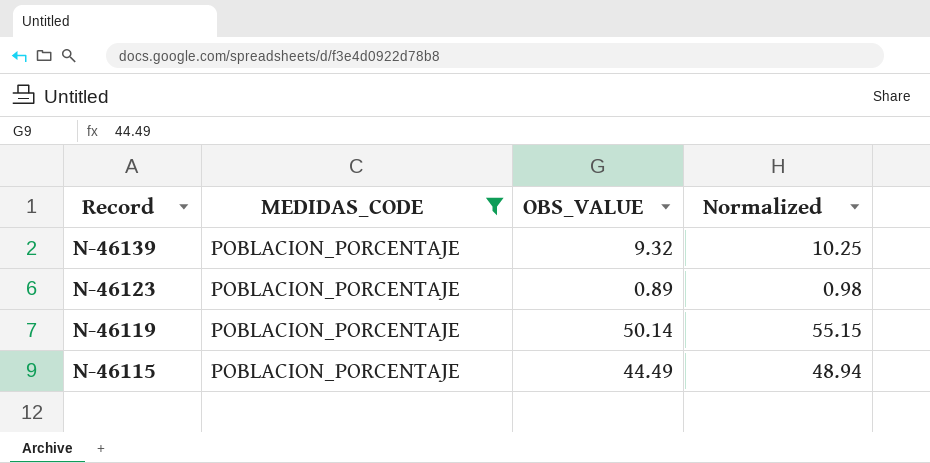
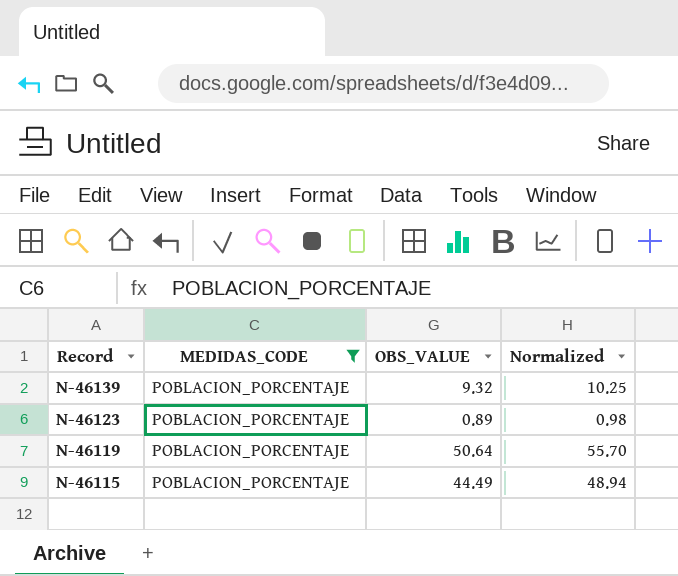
N-46119 | OBS_VALUE: 50.14 -> 50.64
N-46119 | Normalized: 55.15 -> 55.70

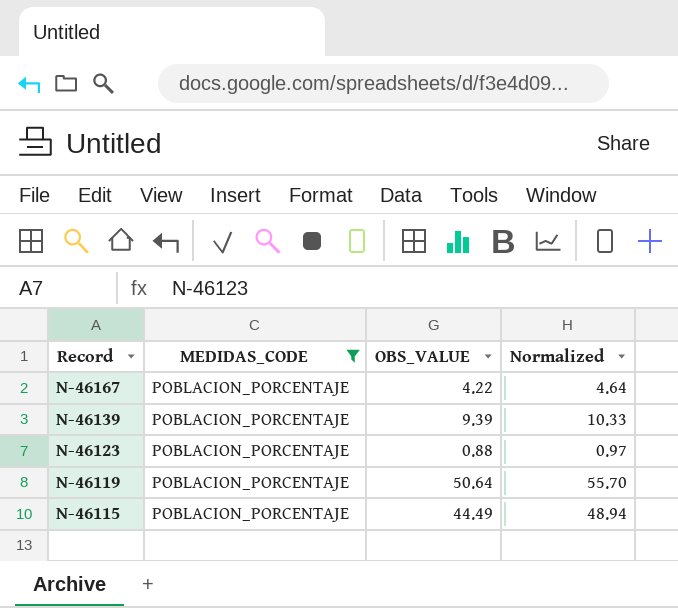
row N-46167: none -> POBLACION_PORCENTAJE | 4.22 | 4.64
N-46139 | OBS_VALUE: 9.32 -> 9.39
N-46139 | Normalized: 10.25 -> 10.33
N-46123 | OBS_VALUE: 0.89 -> 0.88
N-46123 | Normalized: 0.98 -> 0.97

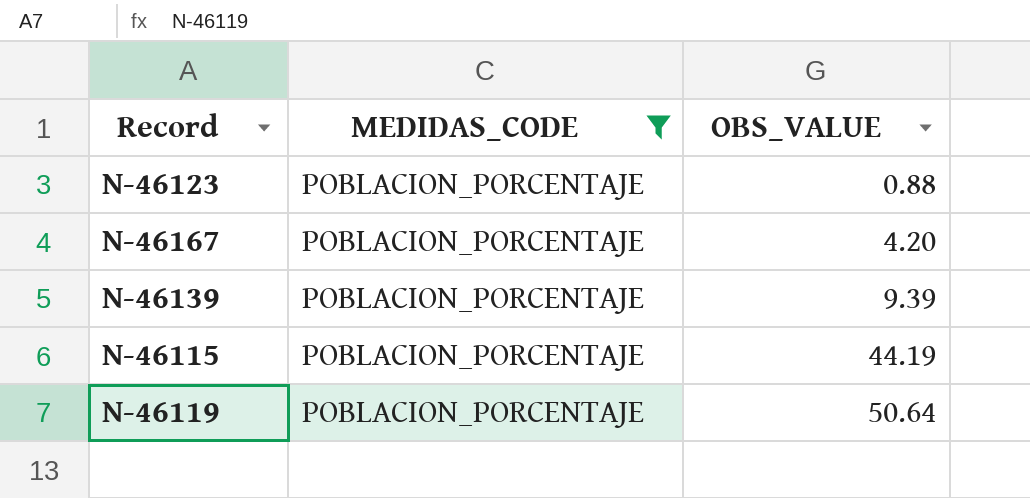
row order: Record descending -> OBS_VALUE ascending
column Normalized | formula: [OBS_VALUE] * 1.1 -> none
N-46167 | OBS_VALUE: 4.22 -> 4.20
N-46115 | OBS_VALUE: 44.49 -> 44.19

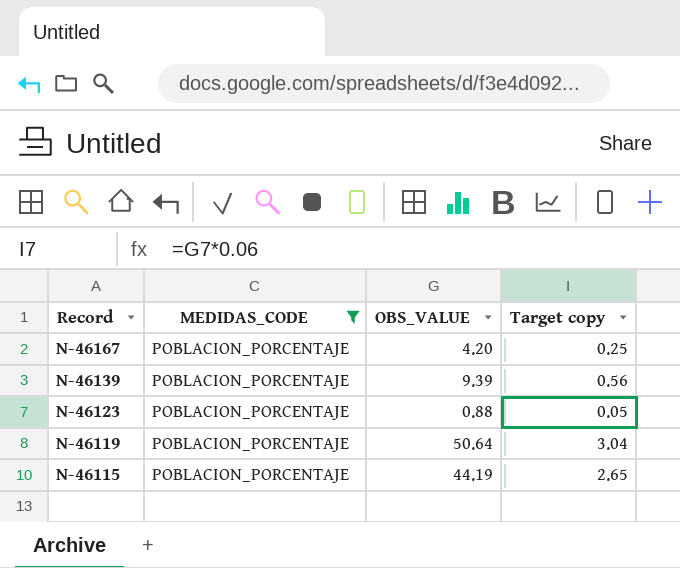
row order: OBS_VALUE ascending -> Record descending
column Target copy | formula: none -> [OBS_VALUE] * 0.06

